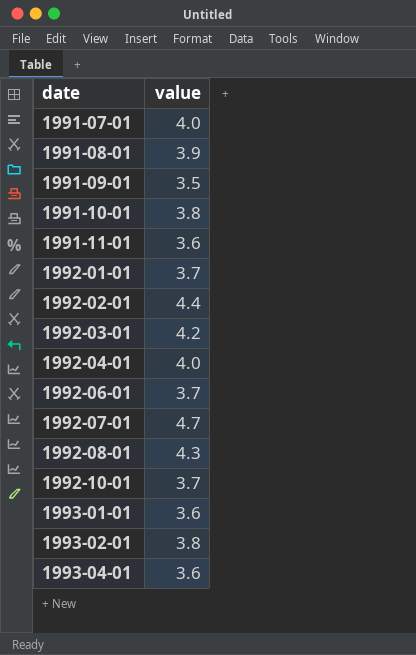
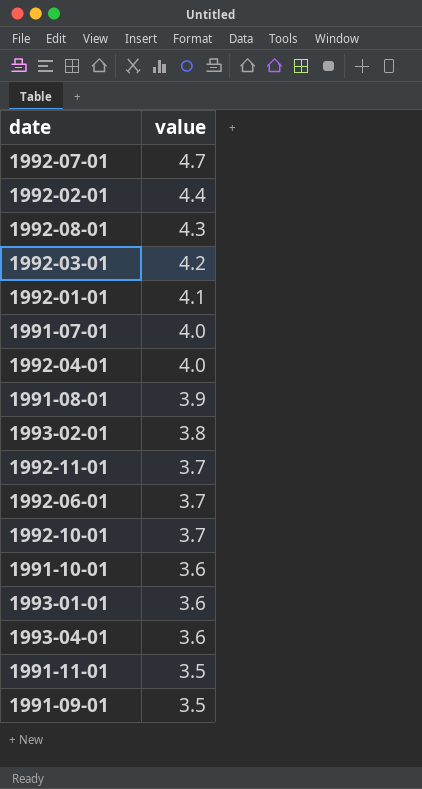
row order: date ascending -> value descending
1992-01-01 | value: 3.7 -> 4.1
row 1992-11-01: none -> 3.7
1991-10-01 | value: 3.8 -> 3.6
1991-11-01 | value: 3.6 -> 3.5

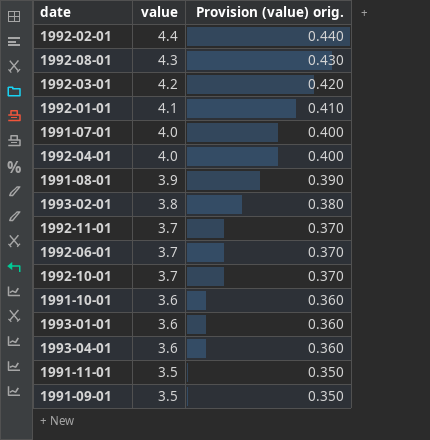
column Provision (value) orig. | formula: none -> [value] * 0.1
row 1992-07-01: 4.7 -> none

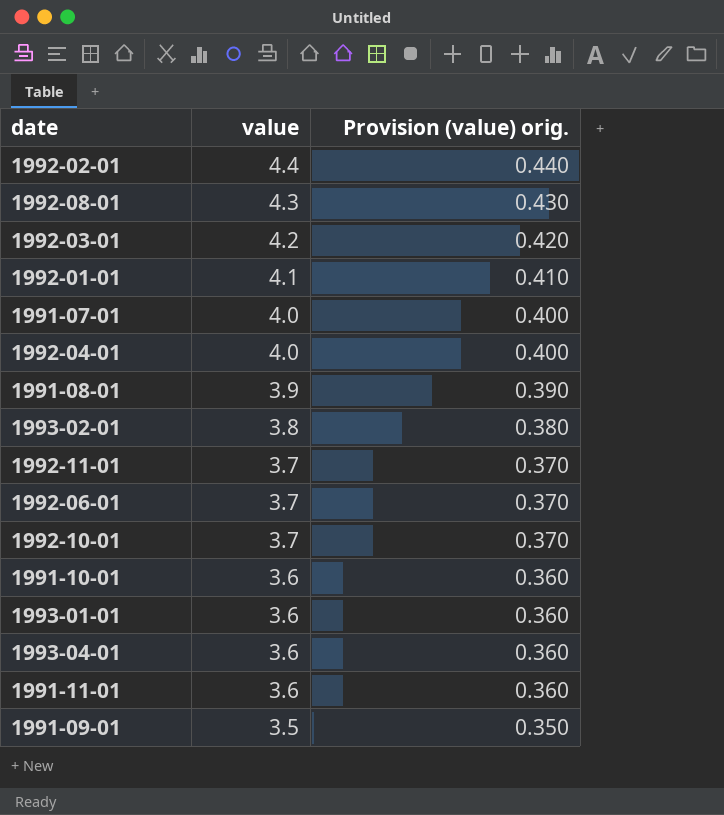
1991-11-01 | value: 3.5 -> 3.6
1991-11-01 | Provision (value) orig.: 0.350 -> 0.360

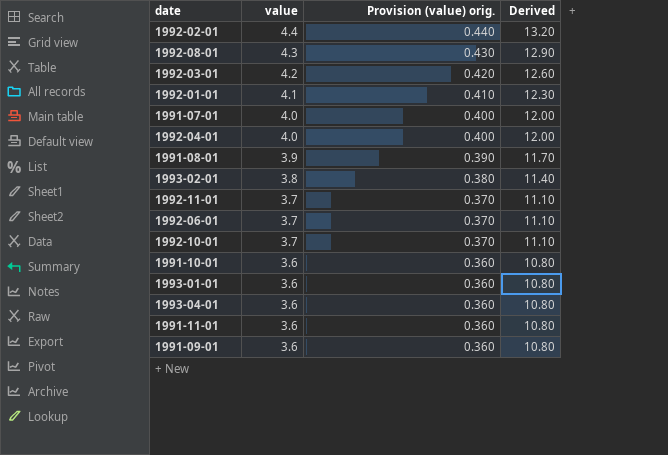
column Derived | formula: none -> [value] * 3
1991-09-01 | value: 3.5 -> 3.6
1991-09-01 | Provision (value) orig.: 0.350 -> 0.360

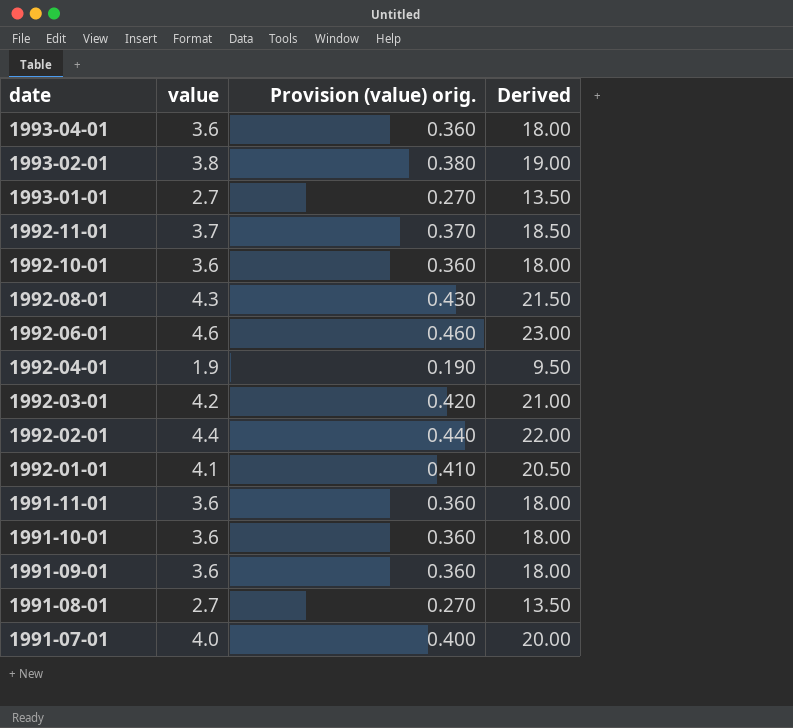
row order: value descending -> date descending
column Derived | formula: [value] * 3 -> [value] * 5
1993-01-01 | value: 3.6 -> 2.7
1993-01-01 | Provision (value) orig.: 0.360 -> 0.270
1992-10-01 | value: 3.7 -> 3.6
1992-10-01 | Provision (value) orig.: 0.370 -> 0.360
1992-06-01 | value: 3.7 -> 4.6
1992-06-01 | Provision (value) orig.: 0.370 -> 0.460
1992-04-01 | value: 4.0 -> 1.9
1992-04-01 | Provision (value) orig.: 0.400 -> 0.190
1991-08-01 | value: 3.9 -> 2.7
1991-08-01 | Provision (value) orig.: 0.390 -> 0.270

